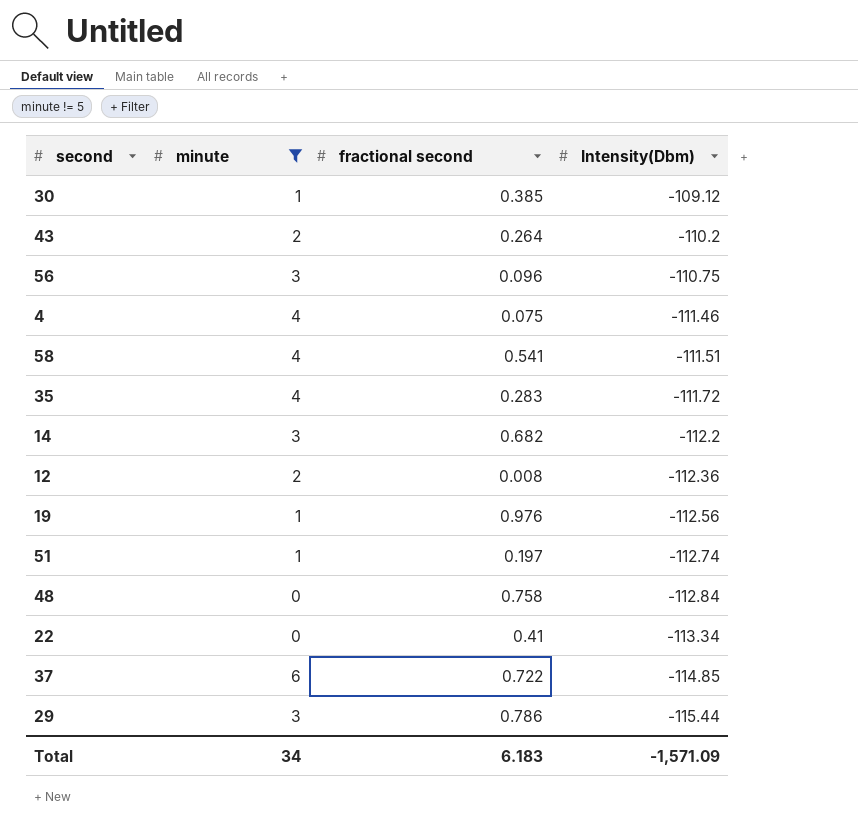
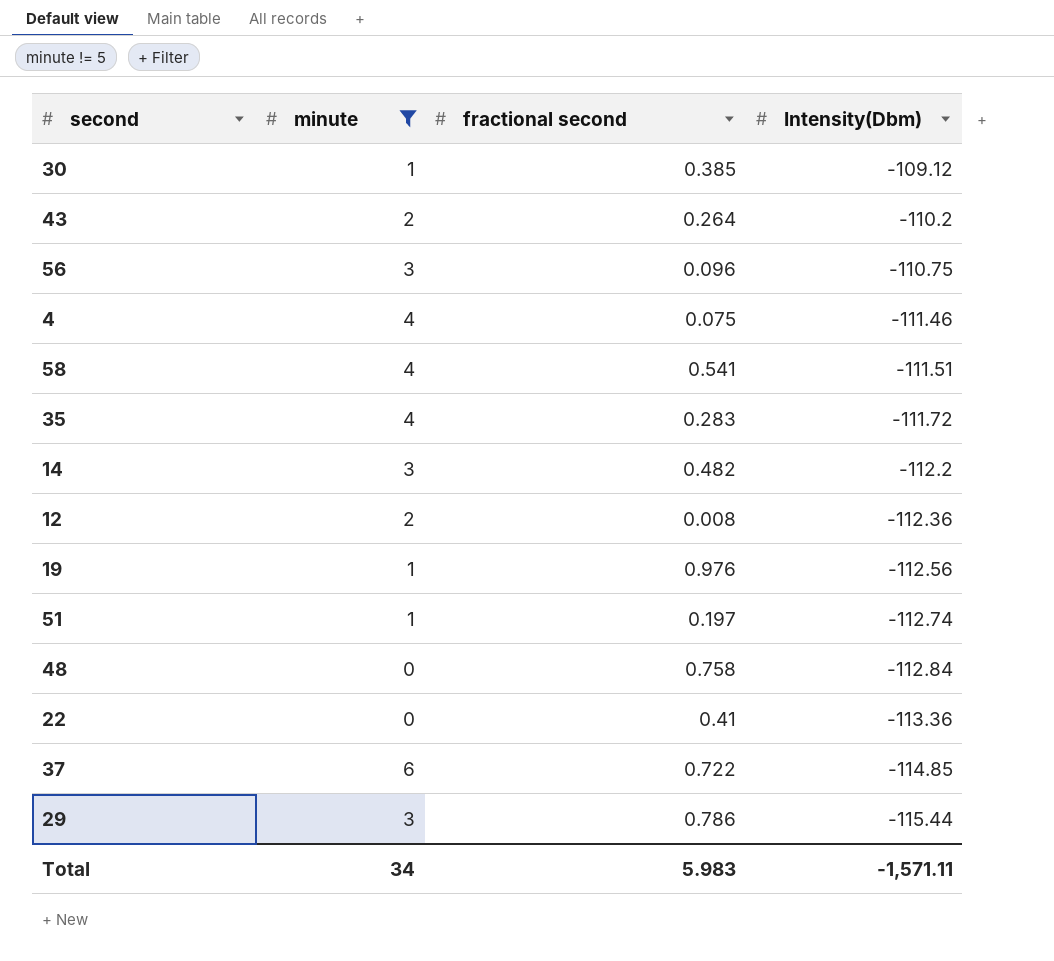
14 | fractional second: 0.682 -> 0.482
22 | Intensity(Dbm): -113.34 -> -113.36
Total | fractional second: 6.183 -> 5.983
Total | Intensity(Dbm): -1,571.09 -> -1,571.11

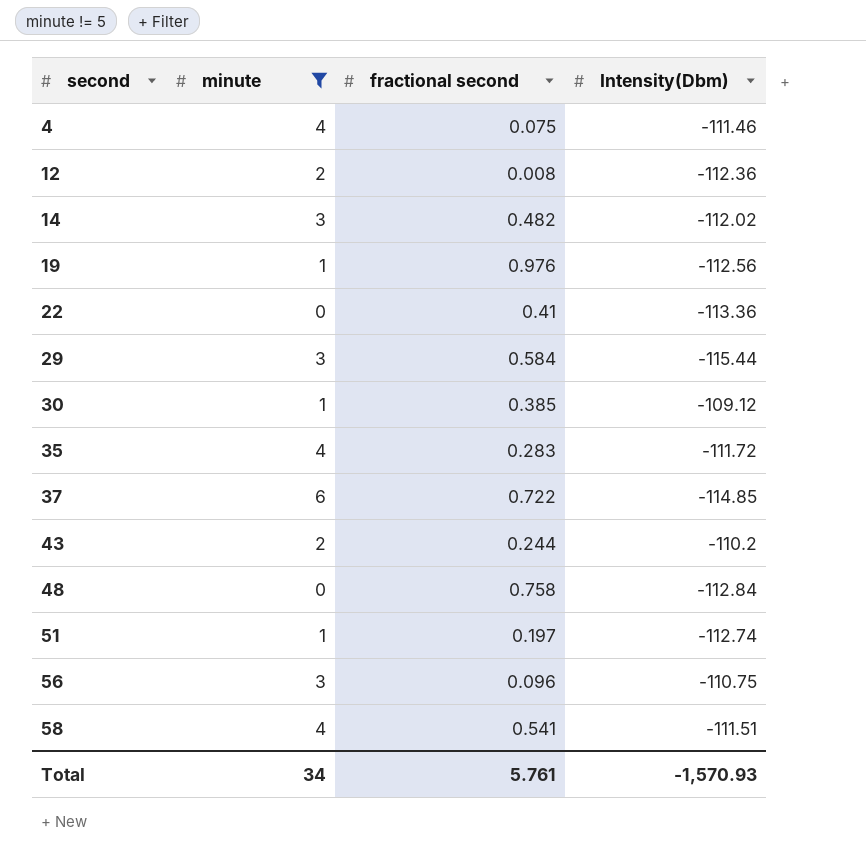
row order: Intensity(Dbm) descending -> second ascending
14 | Intensity(Dbm): -112.2 -> -112.02
29 | fractional second: 0.786 -> 0.584
43 | fractional second: 0.264 -> 0.244
Total | fractional second: 5.983 -> 5.761
Total | Intensity(Dbm): -1,571.11 -> -1,570.93

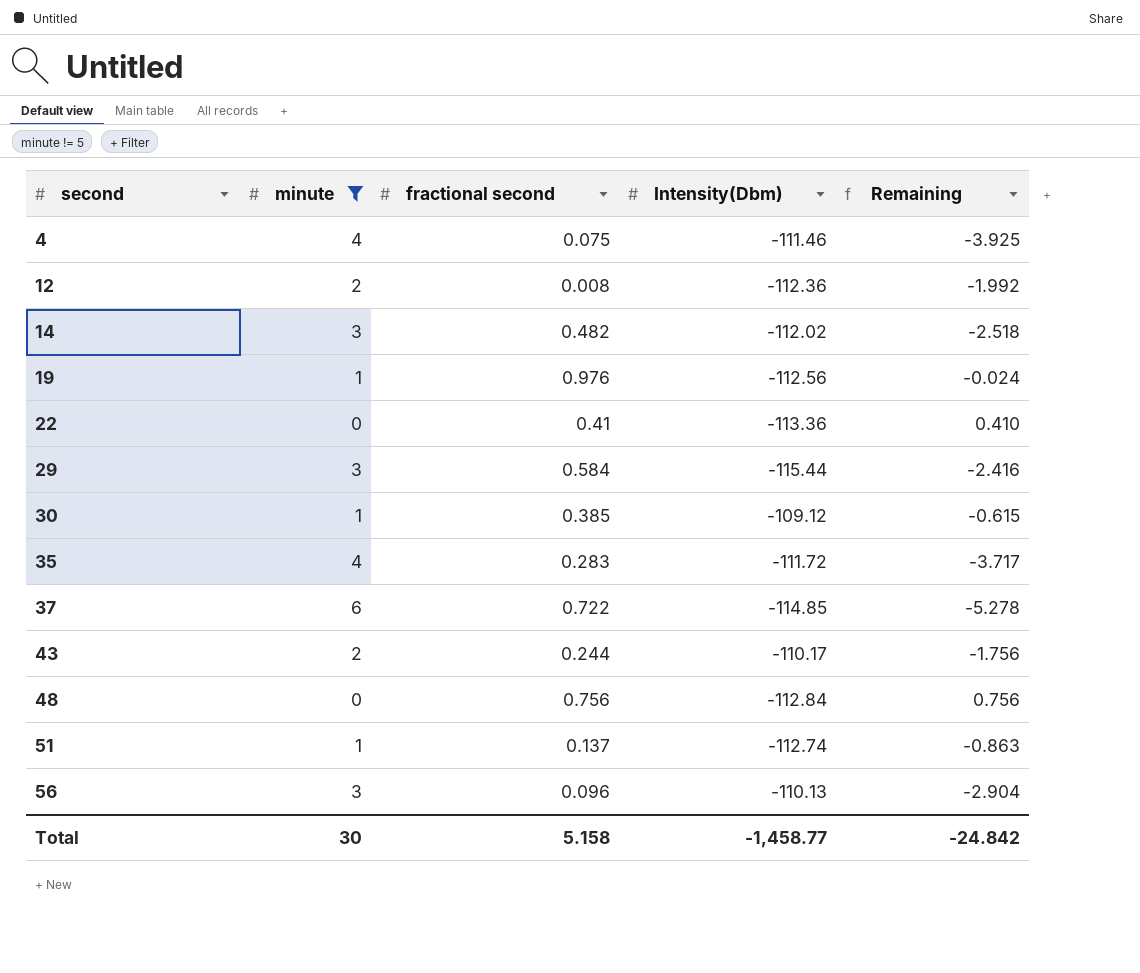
column Remaining | formula: none -> [fractional second] - [minute]
row 58: 4 | 0.541 | -111.51 -> none
43 | Intensity(Dbm): -110.2 -> -110.17
48 | fractional second: 0.758 -> 0.756
51 | fractional second: 0.197 -> 0.137
56 | Intensity(Dbm): -110.75 -> -110.13
Total | minute: 34 -> 30
Total | fractional second: 5.761 -> 5.158
Total | Intensity(Dbm): -1,570.93 -> -1,458.77

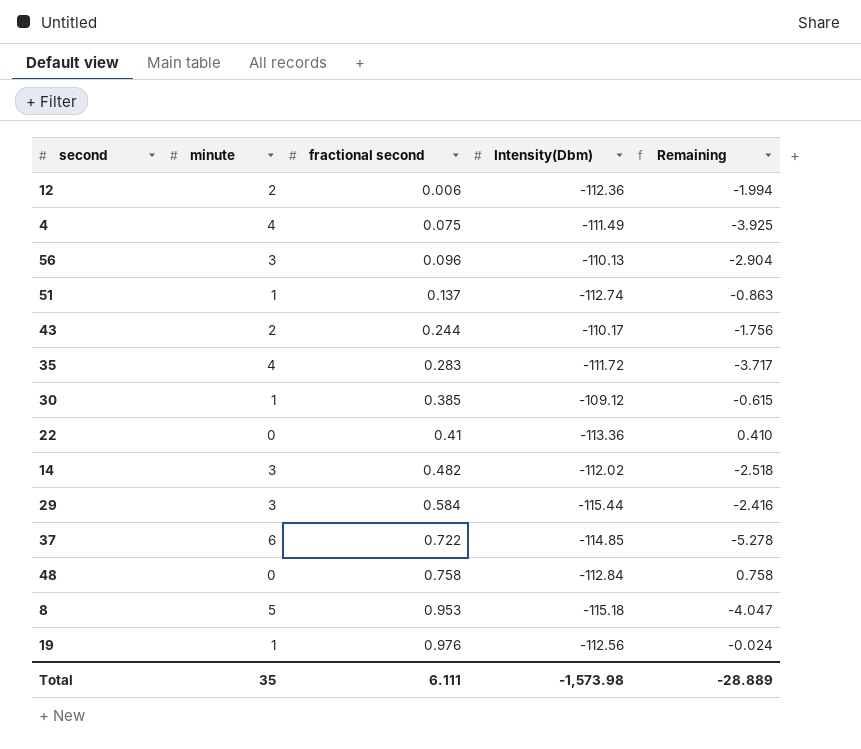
filter: minute != 5 -> none
row order: second ascending -> fractional second ascending
12 | fractional second: 0.008 -> 0.006
12 | Remaining: -1.992 -> -1.994
4 | Intensity(Dbm): -111.46 -> -111.49
48 | fractional second: 0.756 -> 0.758
48 | Remaining: 0.756 -> 0.758
Total | minute: 30 -> 35
Total | fractional second: 5.158 -> 6.111
Total | Intensity(Dbm): -1,458.77 -> -1,573.98
Total | Remaining: -24.842 -> -28.889

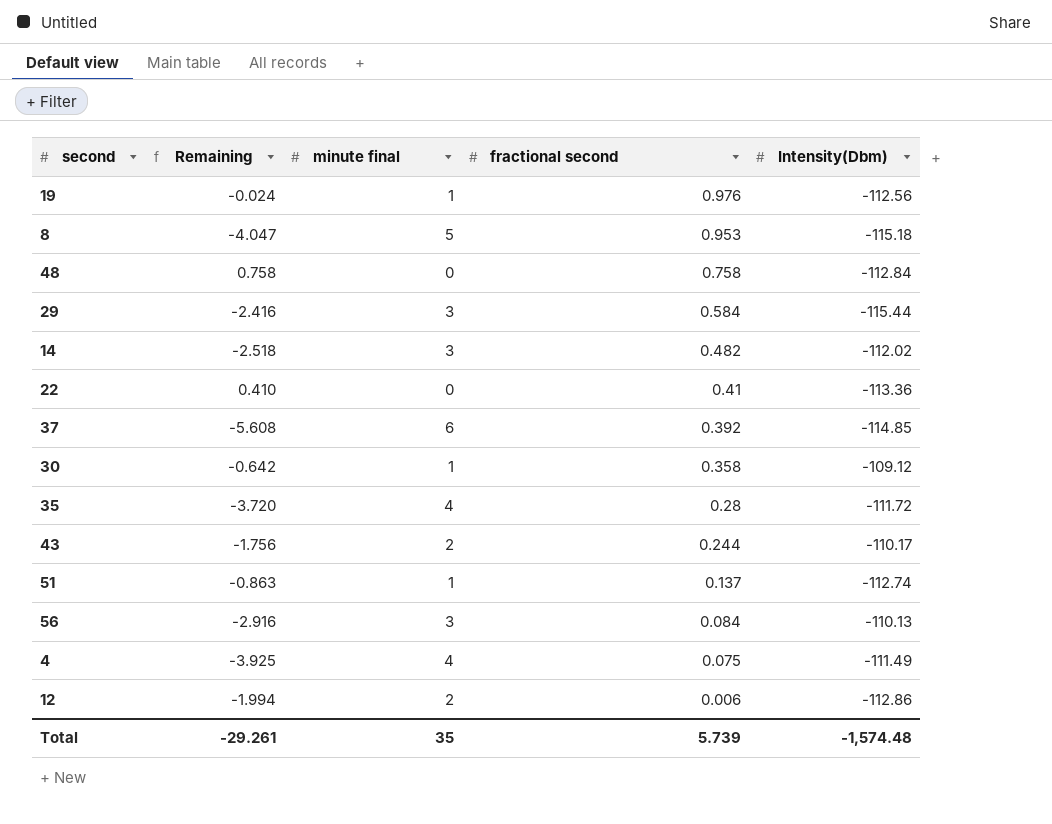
row order: fractional second ascending -> fractional second descending
column Remaining | position: 5 -> 2
column name: minute -> minute final
37 | Remaining: -5.278 -> -5.608
37 | fractional second: 0.722 -> 0.392
30 | Remaining: -0.615 -> -0.642
30 | fractional second: 0.385 -> 0.358
35 | Remaining: -3.717 -> -3.720
35 | fractional second: 0.283 -> 0.28
56 | Remaining: -2.904 -> -2.916
56 | fractional second: 0.096 -> 0.084
12 | Intensity(Dbm): -112.36 -> -112.86
Total | Remaining: -28.889 -> -29.261
Total | fractional second: 6.111 -> 5.739
Total | Intensity(Dbm): -1,573.98 -> -1,574.48

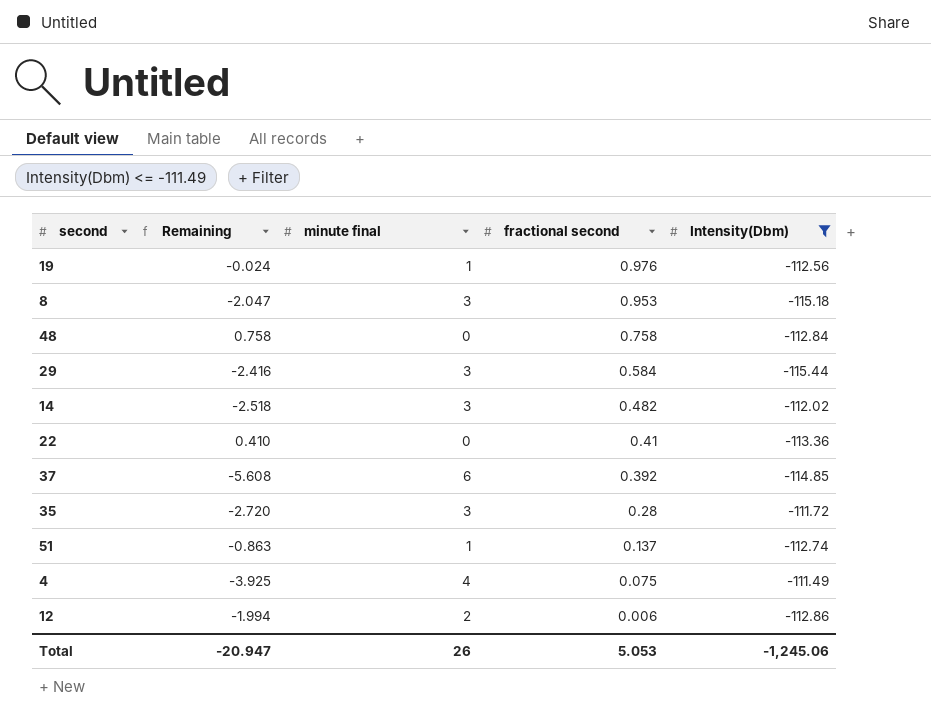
filter: none -> Intensity(Dbm) <= -111.49
8 | Remaining: -4.047 -> -2.047
8 | minute final: 5 -> 3
35 | Remaining: -3.720 -> -2.720
35 | minute final: 4 -> 3
Total | Remaining: -29.261 -> -20.947
Total | minute final: 35 -> 26
Total | fractional second: 5.739 -> 5.053
Total | Intensity(Dbm): -1,574.48 -> -1,245.06

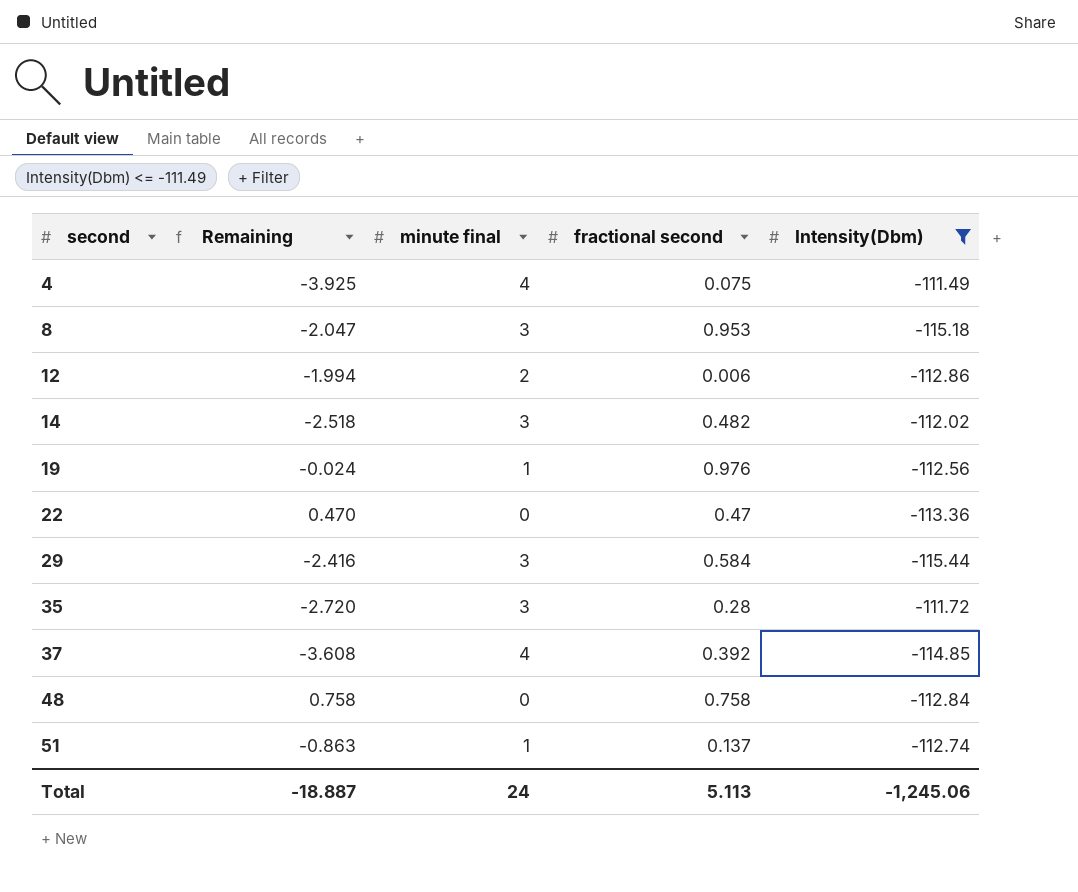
row order: fractional second descending -> second ascending
22 | Remaining: 0.410 -> 0.470
22 | fractional second: 0.41 -> 0.47
37 | Remaining: -5.608 -> -3.608
37 | minute final: 6 -> 4
Total | Remaining: -20.947 -> -18.887
Total | minute final: 26 -> 24
Total | fractional second: 5.053 -> 5.113

